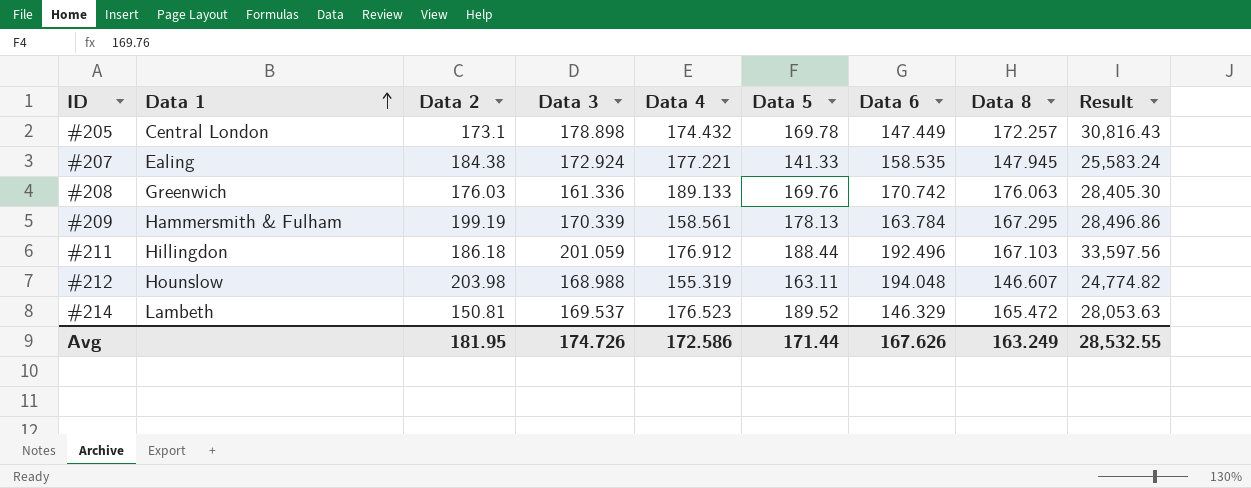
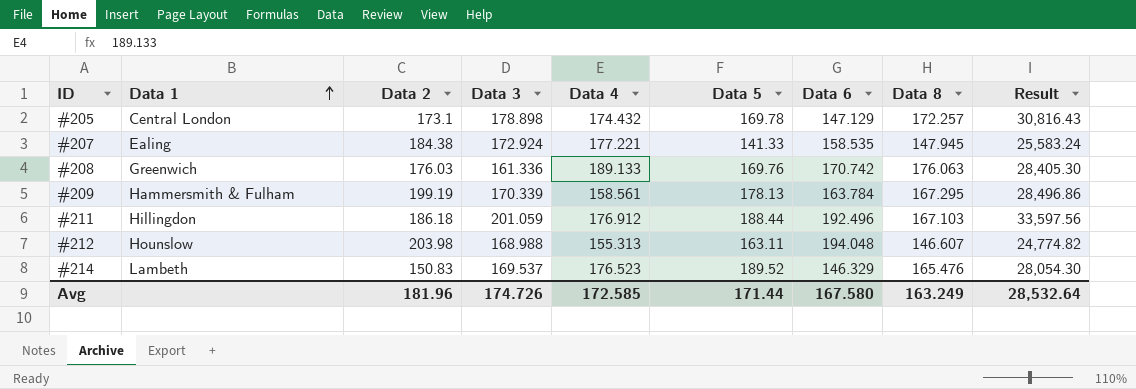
#205 | Data 6: 147.449 -> 147.129
#212 | Data 4: 155.319 -> 155.313
#214 | Data 2: 150.81 -> 150.83
#214 | Data 8: 165.472 -> 165.476
#214 | Result: 28,053.63 -> 28,054.30
Avg | Data 2: 181.95 -> 181.96
Avg | Data 4: 172.586 -> 172.585
Avg | Data 6: 167.626 -> 167.580
Avg | Result: 28,532.55 -> 28,532.64

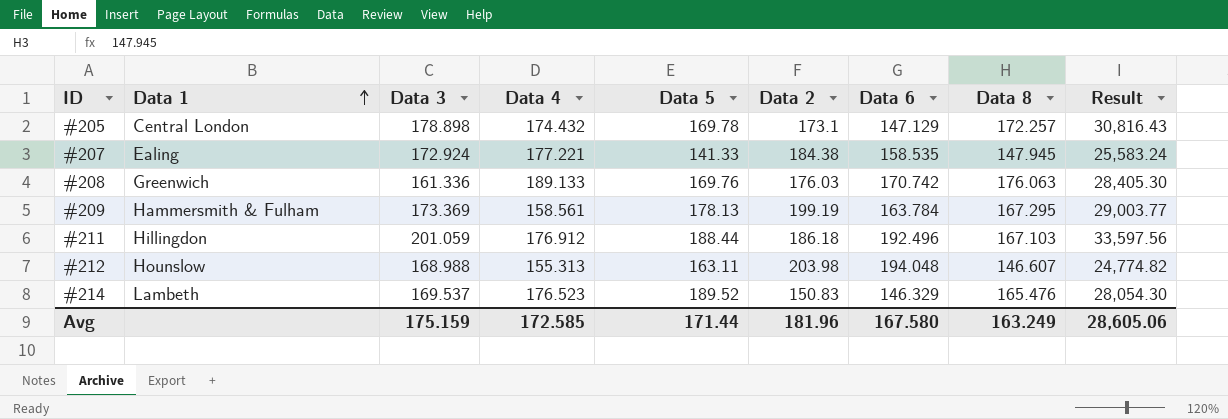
column Data 2 | position: 3 -> 6
#209 | Data 3: 170.339 -> 173.369
#209 | Result: 28,496.86 -> 29,003.77
Avg | Data 3: 174.726 -> 175.159
Avg | Result: 28,532.64 -> 28,605.06

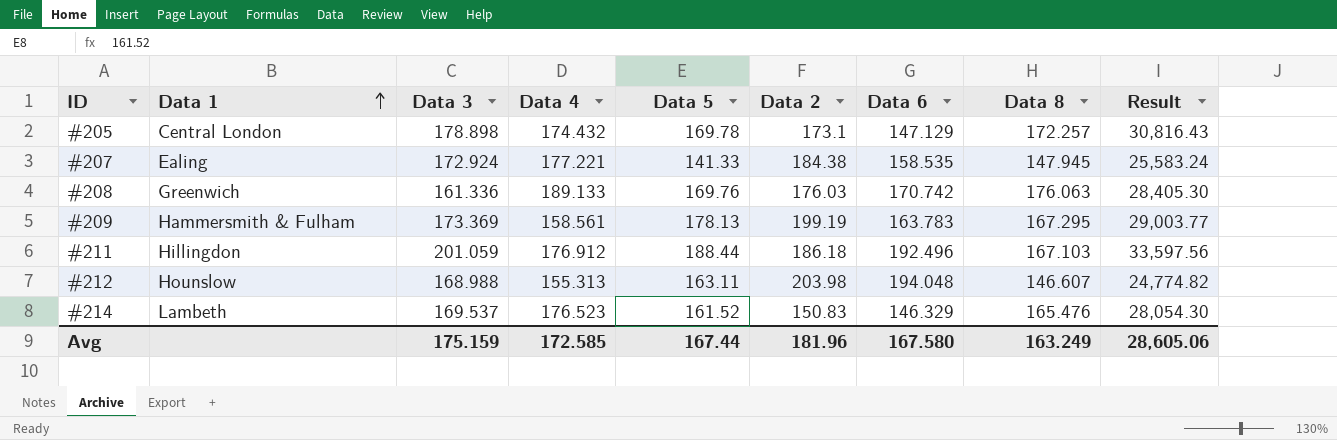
#209 | Data 6: 163.784 -> 163.783
#214 | Data 5: 189.52 -> 161.52
Avg | Data 5: 171.44 -> 167.44

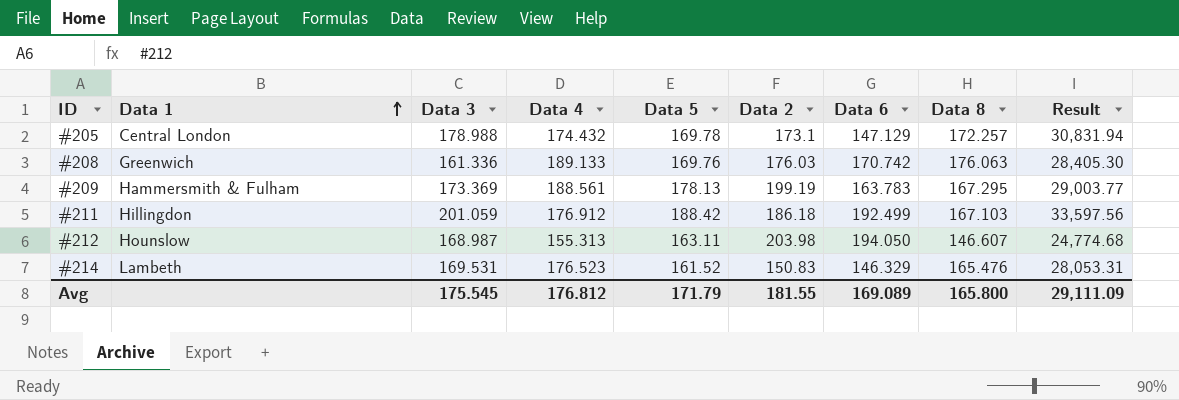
row #207: Ealing | 172.924 | 177.221 | 141.33 | 184.38 | 158.535 | 147.945 | 25,583.24 -> none
#205 | Data 3: 178.898 -> 178.988
#205 | Result: 30,816.43 -> 30,831.94
#209 | Data 4: 158.561 -> 188.561
#211 | Data 5: 188.44 -> 188.42
#211 | Data 6: 192.496 -> 192.499
#212 | Data 3: 168.988 -> 168.987
#212 | Data 6: 194.048 -> 194.050
#212 | Result: 24,774.82 -> 24,774.68
#214 | Data 3: 169.537 -> 169.531
#214 | Result: 28,054.30 -> 28,053.31
Avg | Data 3: 175.159 -> 175.545
Avg | Data 4: 172.585 -> 176.812
Avg | Data 5: 167.44 -> 171.79
Avg | Data 2: 181.96 -> 181.55
Avg | Data 6: 167.580 -> 169.089
Avg | Data 8: 163.249 -> 165.800
Avg | Result: 28,605.06 -> 29,111.09

